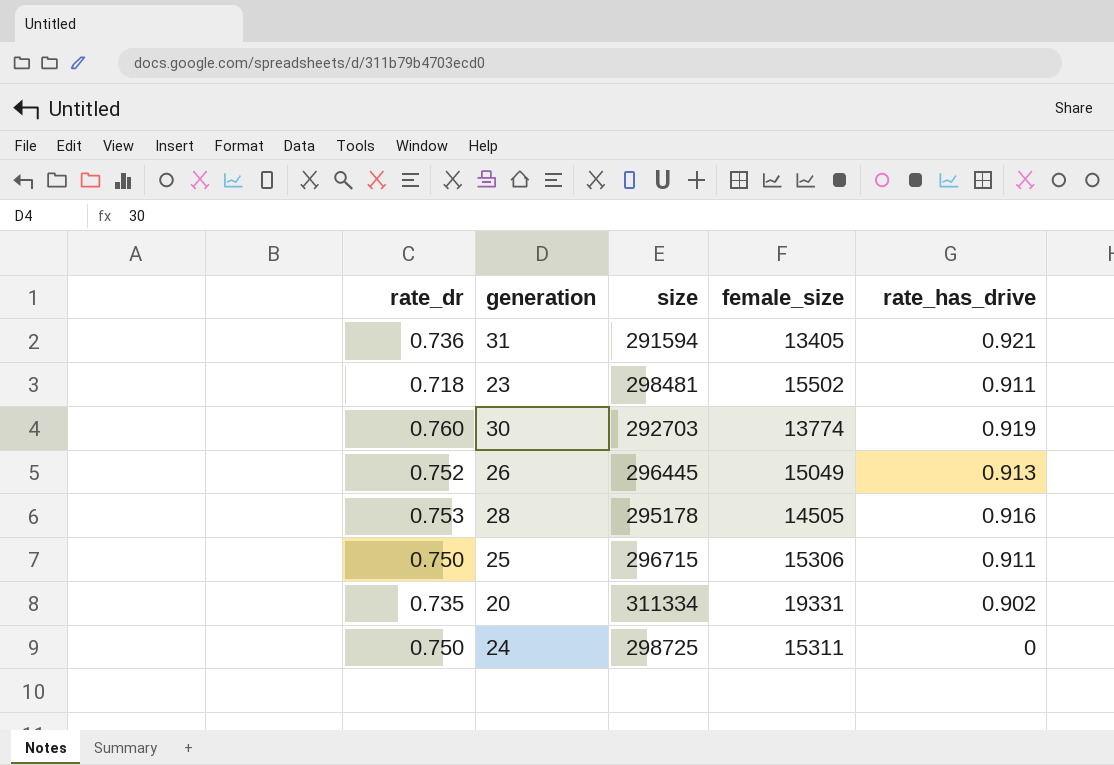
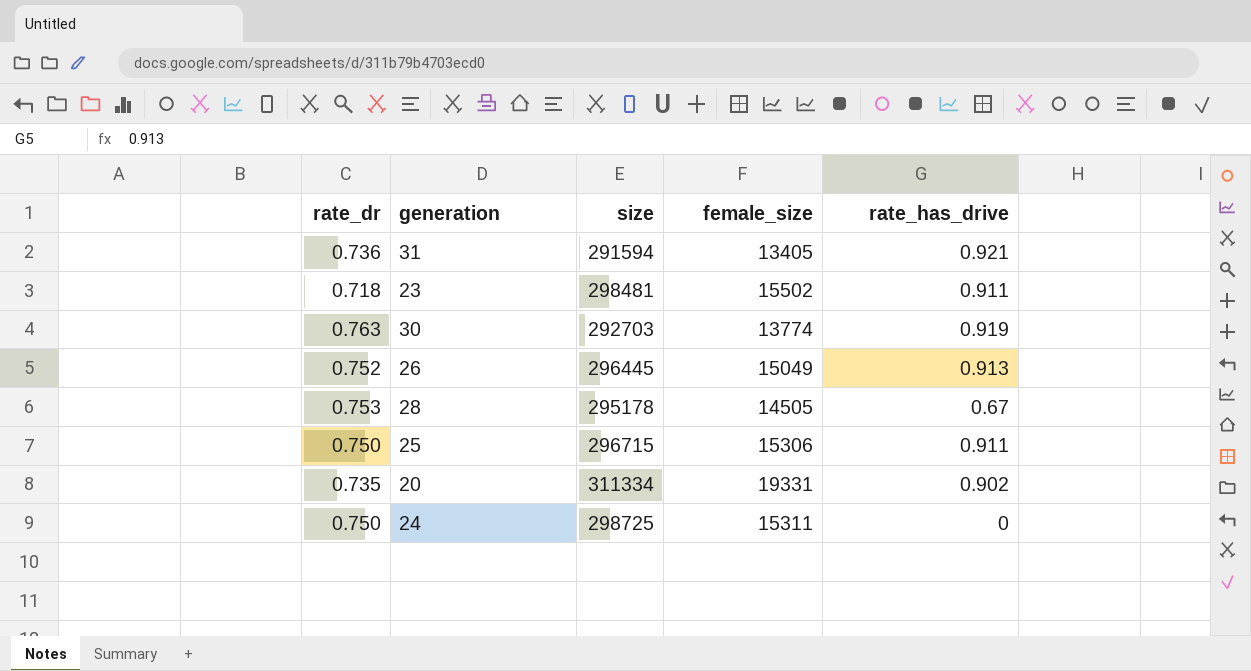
30 | rate_dr: 0.760 -> 0.763
28 | rate_has_drive: 0.916 -> 0.67

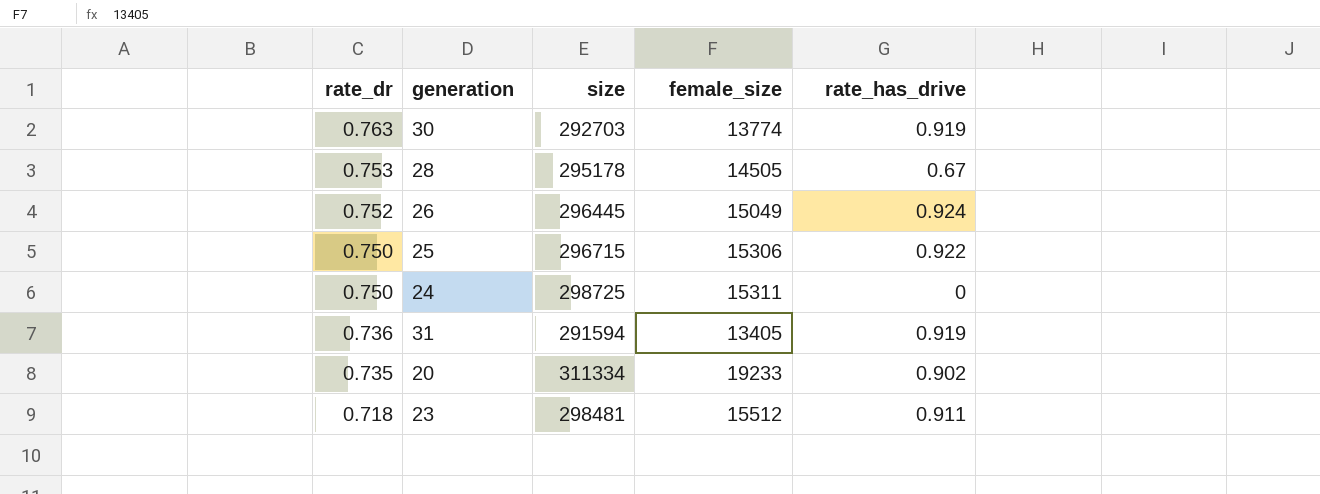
row order: none -> rate_dr descending
26 | rate_has_drive: 0.913 -> 0.924
25 | rate_has_drive: 0.911 -> 0.922
31 | rate_has_drive: 0.921 -> 0.919
20 | female_size: 19331 -> 19233
23 | female_size: 15502 -> 15512

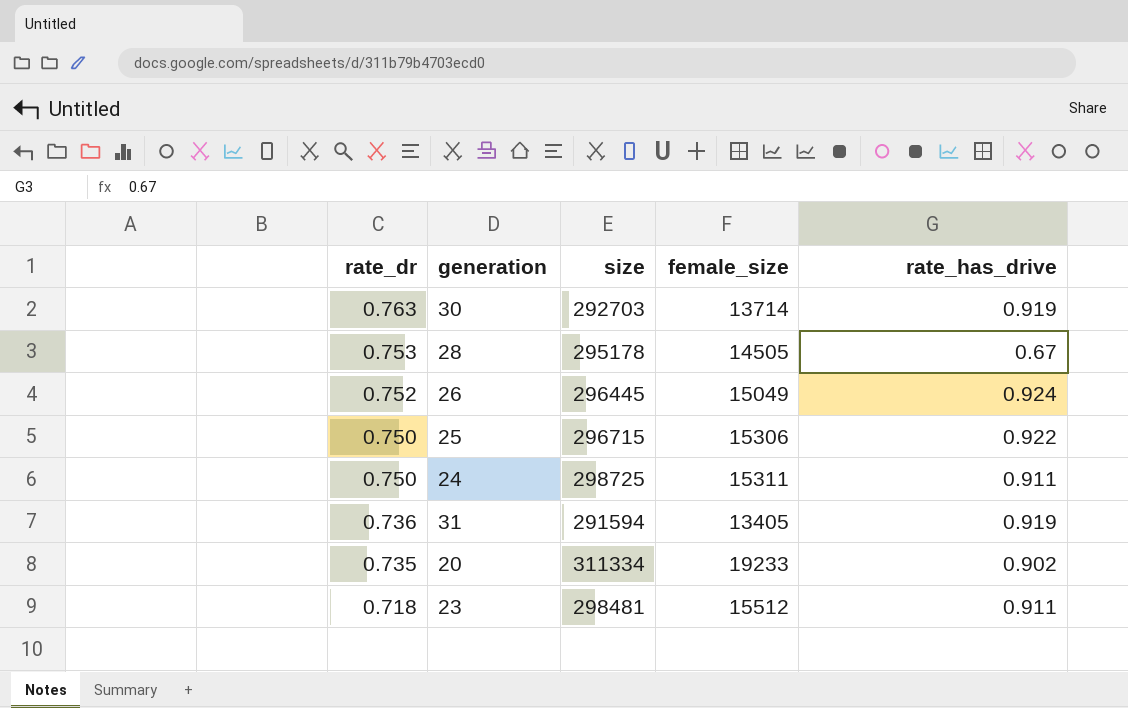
30 | female_size: 13774 -> 13714
24 | rate_has_drive: 0 -> 0.911

